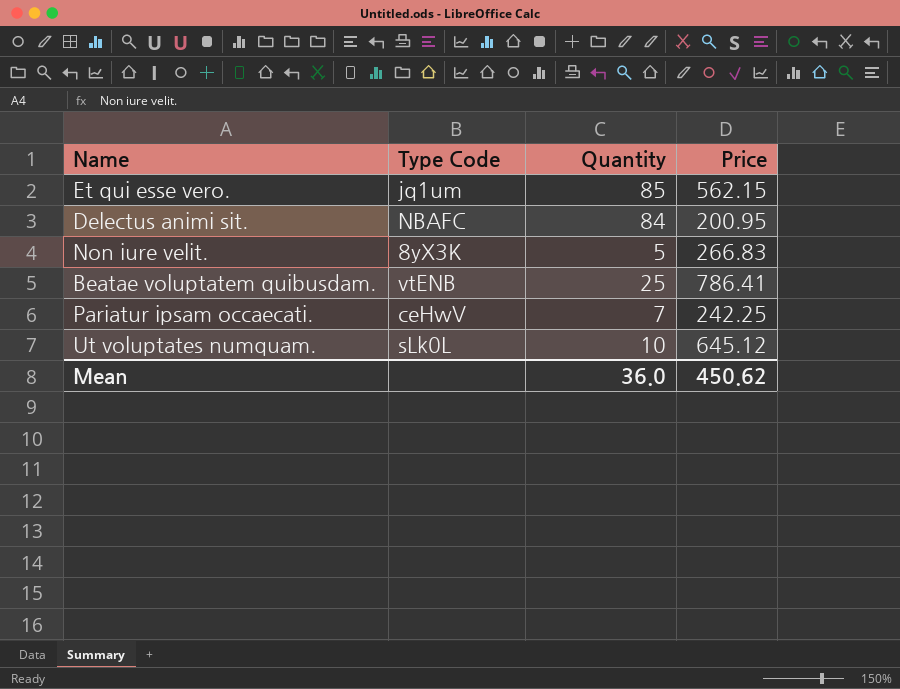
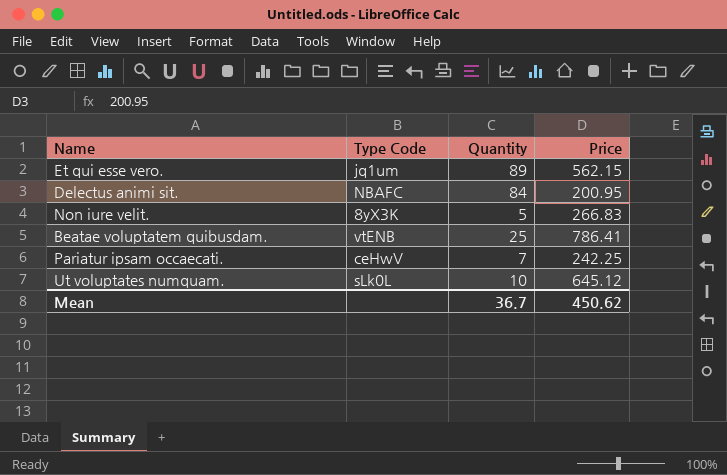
Et qui esse vero. | Quantity: 85 -> 89
Mean | Quantity: 36.0 -> 36.7

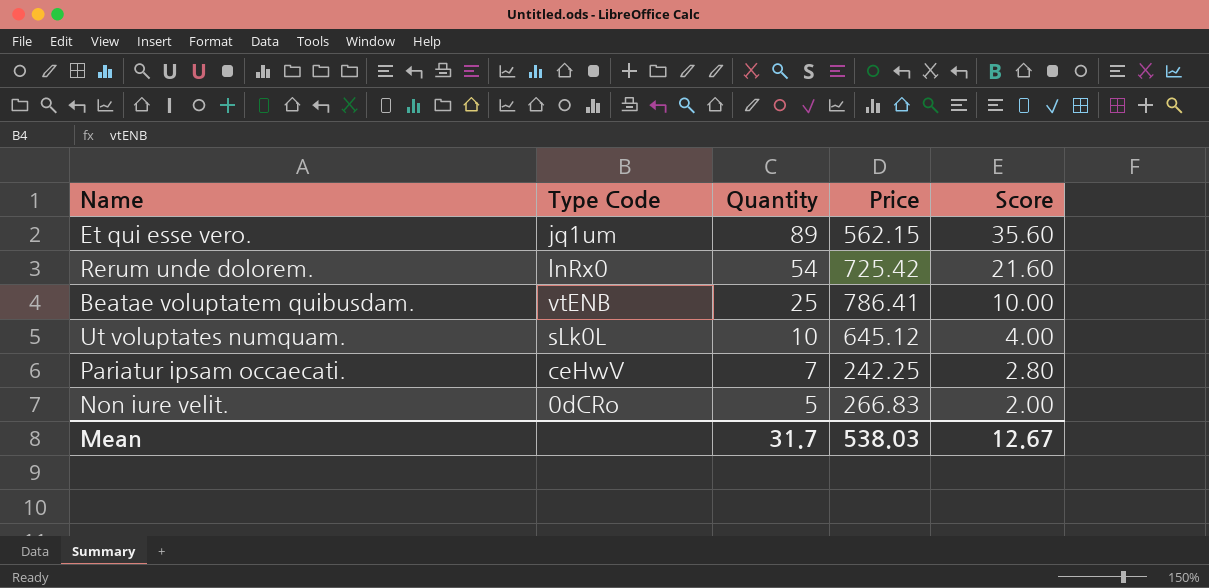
row order: none -> Quantity descending
column Score | formula: none -> [Quantity] * 0.4
row Delectus animi sit.: NBAFC | 84 | 200.95 -> none
row Rerum unde dolorem.: none -> lnRx0 | 54 | 725.42 | 21.60
Non iure velit. | Type Code: 8yX3K -> 0dCRo
Mean | Quantity: 36.7 -> 31.7
Mean | Price: 450.62 -> 538.03

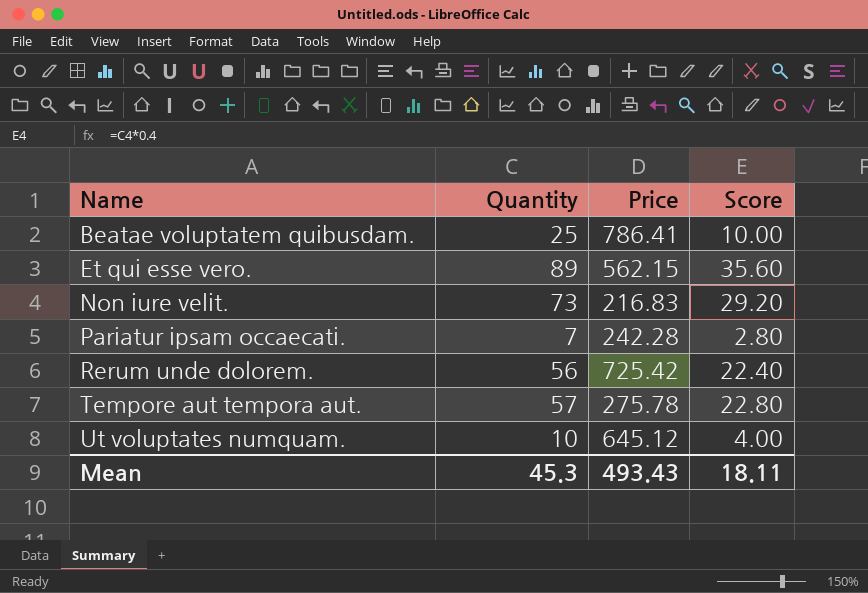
row order: Quantity descending -> Name ascending
column Type Code | position: 2 -> none
Non iure velit. | Quantity: 5 -> 73
Non iure velit. | Price: 266.83 -> 216.83
Non iure velit. | Score: 2.00 -> 29.20
Pariatur ipsam occaecati. | Price: 242.25 -> 242.28
Rerum unde dolorem. | Quantity: 54 -> 56
Rerum unde dolorem. | Score: 21.60 -> 22.40
row Tempore aut tempora aut.: none -> 57 | 275.78 | 22.80
Mean | Quantity: 31.7 -> 45.3
Mean | Price: 538.03 -> 493.43
Mean | Score: 12.67 -> 18.11

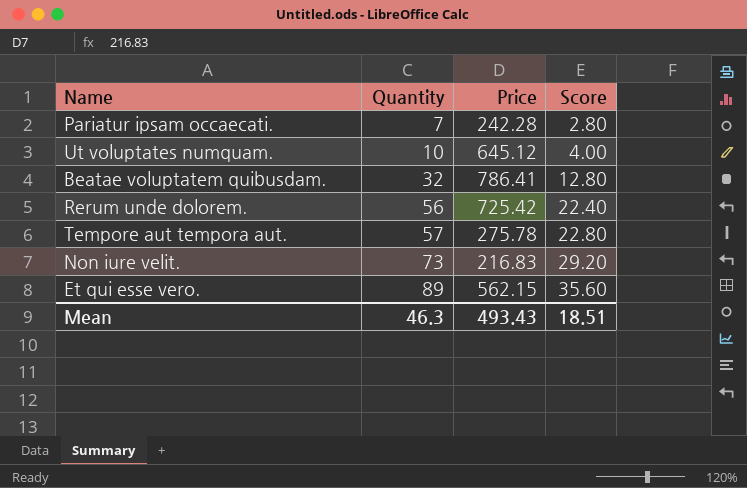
row order: Name ascending -> Quantity ascending
Beatae voluptatem quibusdam. | Quantity: 25 -> 32
Beatae voluptatem quibusdam. | Score: 10.00 -> 12.80
Mean | Quantity: 45.3 -> 46.3
Mean | Score: 18.11 -> 18.51

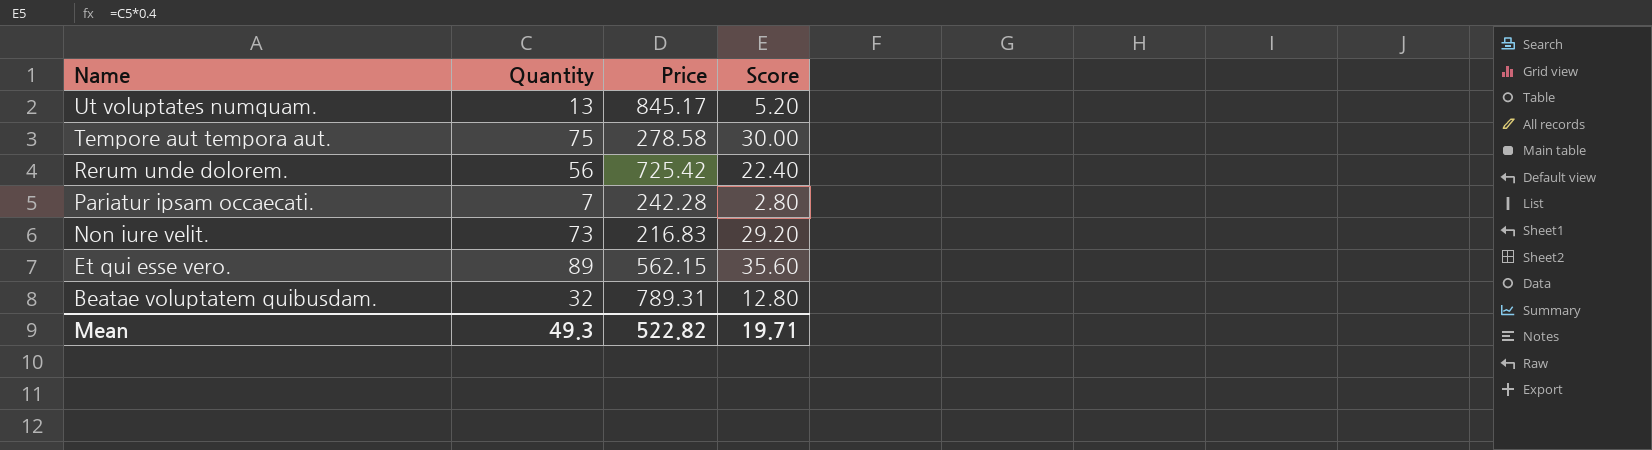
row order: Quantity ascending -> Name descending
Ut voluptates numquam. | Quantity: 10 -> 13
Ut voluptates numquam. | Price: 645.12 -> 845.17
Ut voluptates numquam. | Score: 4.00 -> 5.20
Tempore aut tempora aut. | Quantity: 57 -> 75
Tempore aut tempora aut. | Price: 275.78 -> 278.58
Tempore aut tempora aut. | Score: 22.80 -> 30.00
Beatae voluptatem quibusdam. | Price: 786.41 -> 789.31
Mean | Quantity: 46.3 -> 49.3
Mean | Price: 493.43 -> 522.82
Mean | Score: 18.51 -> 19.71

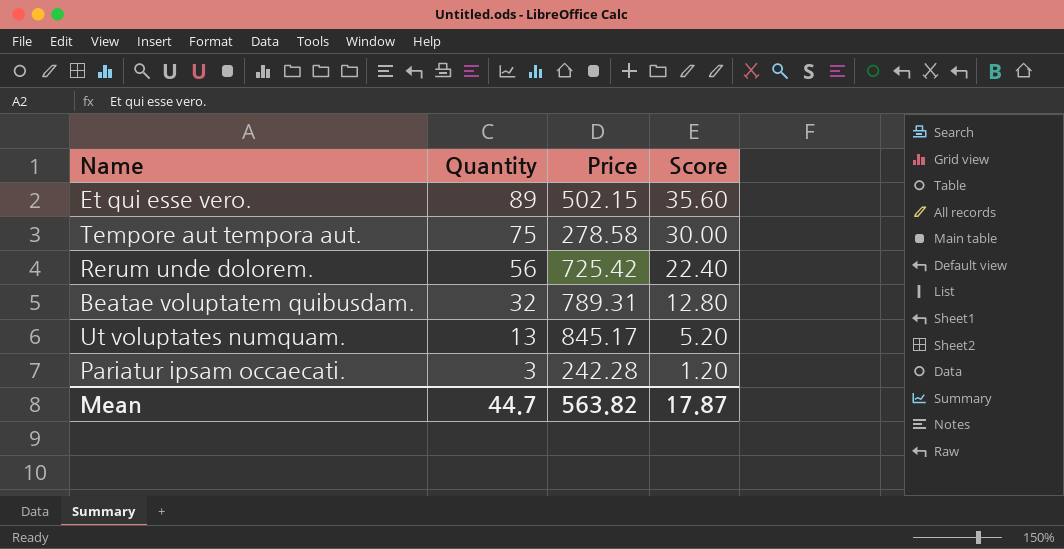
row order: Name descending -> Quantity descending
row Non iure velit.: 73 | 216.83 | 29.20 -> none
Et qui esse vero. | Price: 562.15 -> 502.15
Pariatur ipsam occaecati. | Quantity: 7 -> 3
Pariatur ipsam occaecati. | Score: 2.80 -> 1.20
Mean | Quantity: 49.3 -> 44.7
Mean | Price: 522.82 -> 563.82
Mean | Score: 19.71 -> 17.87

